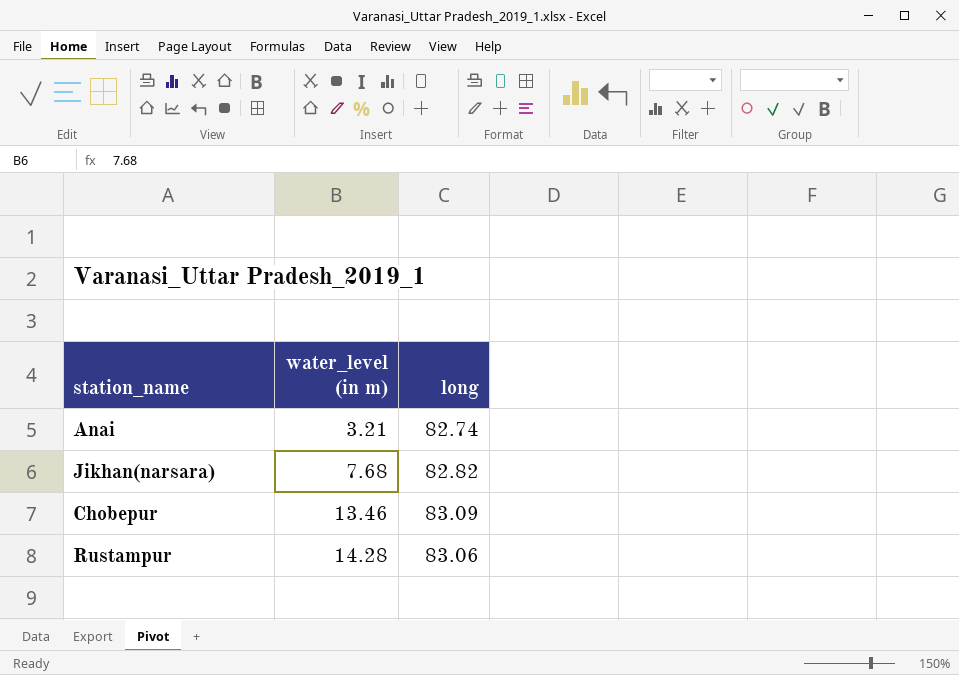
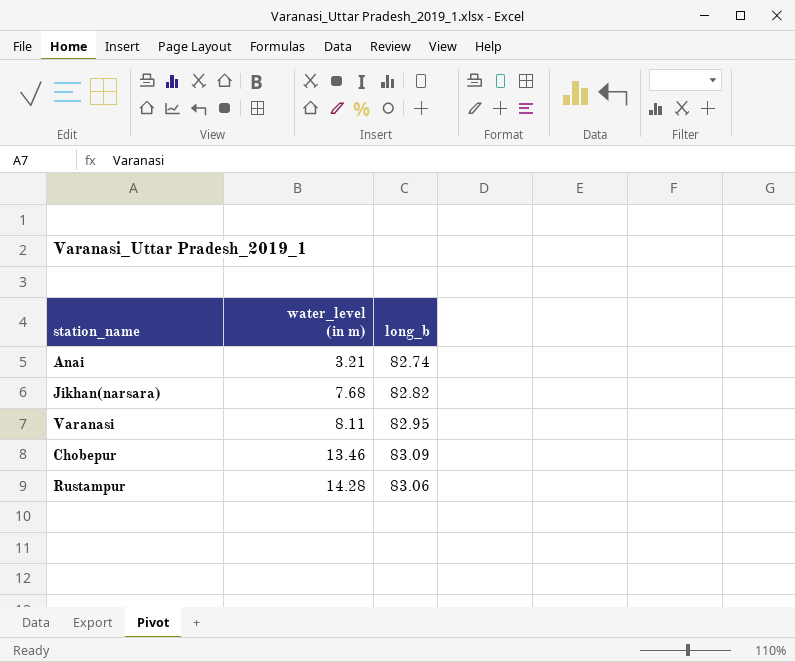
column name: long -> long_b
row Varanasi: none -> 8.11 | 82.95

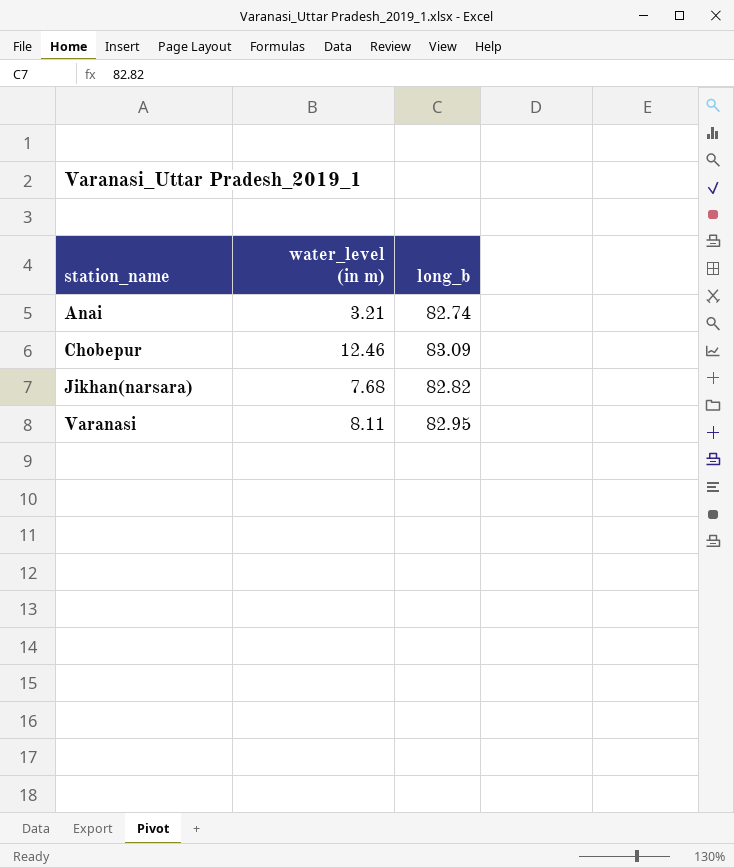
row order: water_level (in m) ascending -> station_name ascending
row Rustampur: 14.28 | 83.06 -> none
Chobepur | water_level (in m): 13.46 -> 12.46

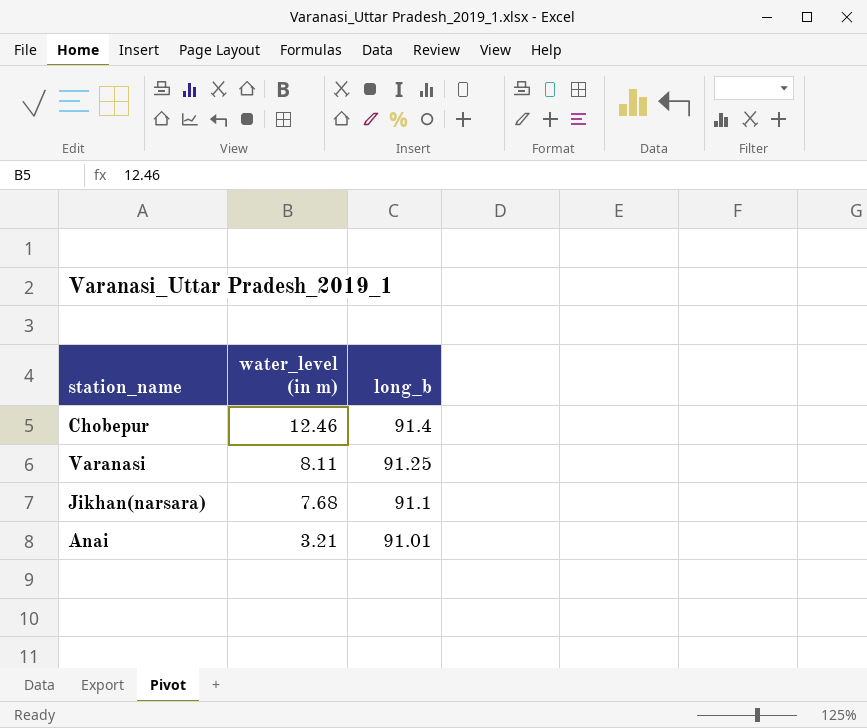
row order: station_name ascending -> water_level (in m) descending
Chobepur | long_b: 83.09 -> 91.4
Varanasi | long_b: 82.95 -> 91.25
Jikhan(narsara) | long_b: 82.82 -> 91.1
Anai | long_b: 82.74 -> 91.01

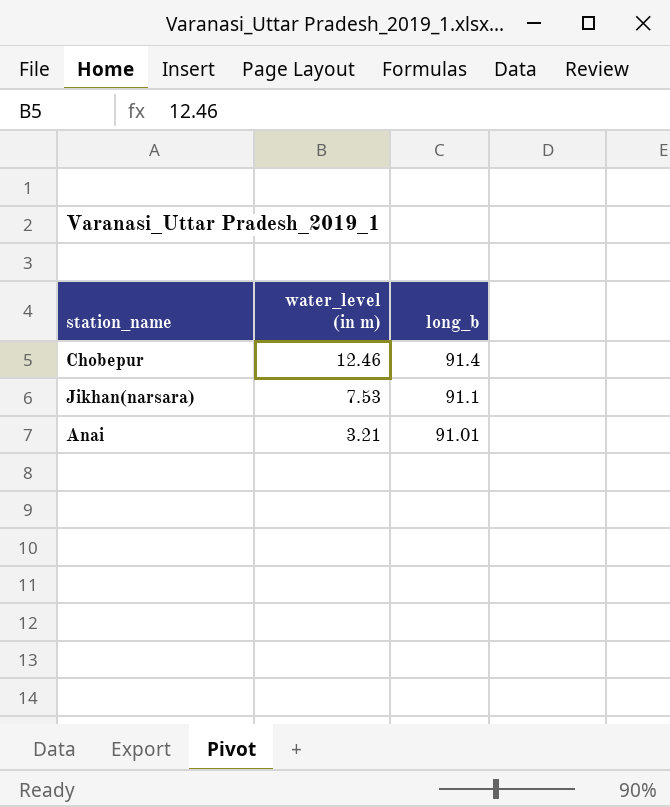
row Varanasi: 8.11 | 91.25 -> none
Jikhan(narsara) | water_level (in m): 7.68 -> 7.53

